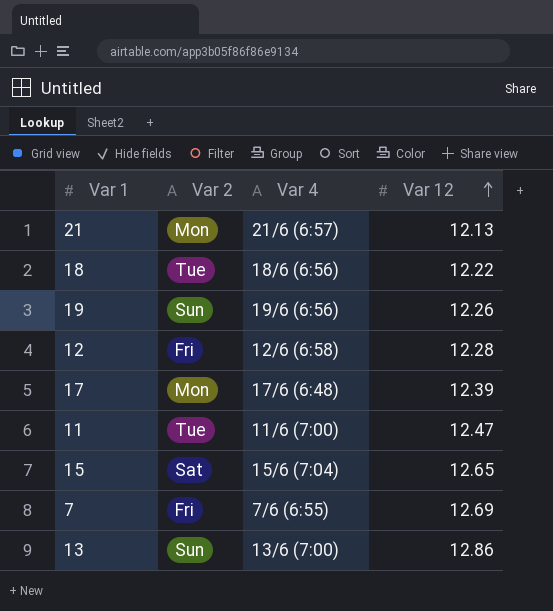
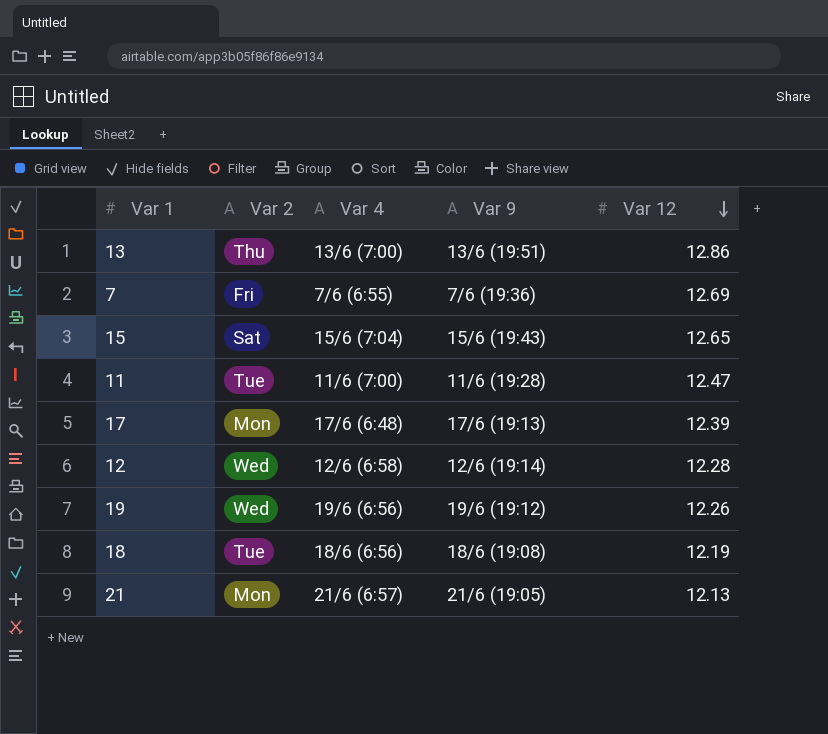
row order: Var 12 ascending -> Var 12 descending
column Var 9 | position: none -> 4
13 | Var 2: Sun -> Thu
12 | Var 2: Fri -> Wed
19 | Var 2: Sun -> Wed
18 | Var 12: 12.22 -> 12.19

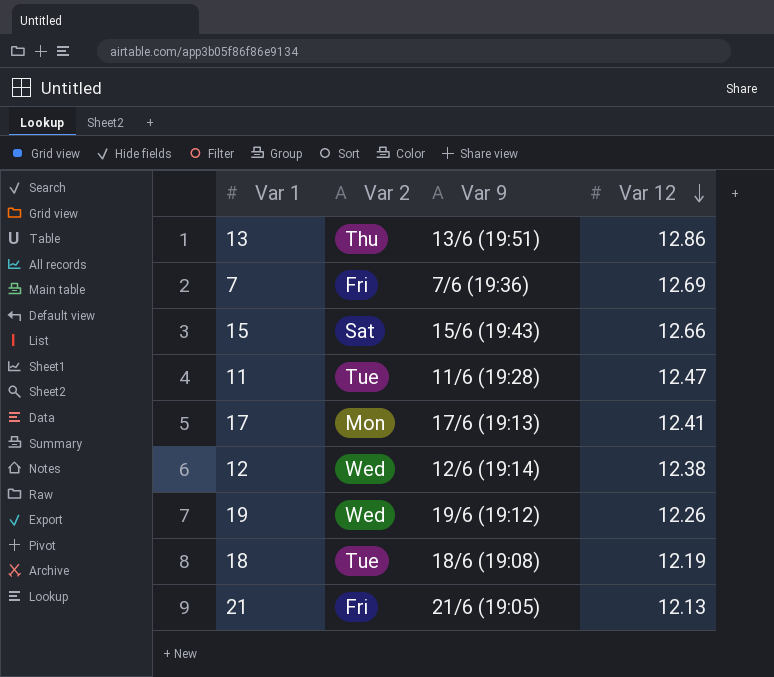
column Var 4 | position: 3 -> none
15 | Var 12: 12.65 -> 12.66
17 | Var 12: 12.39 -> 12.41
12 | Var 12: 12.28 -> 12.38
21 | Var 2: Mon -> Fri

